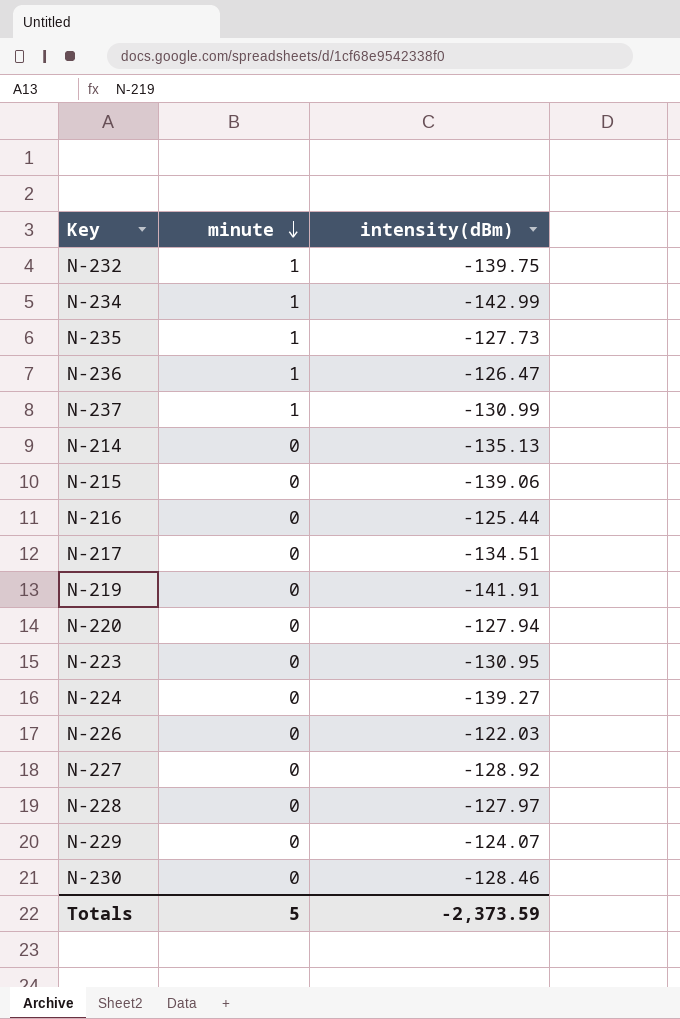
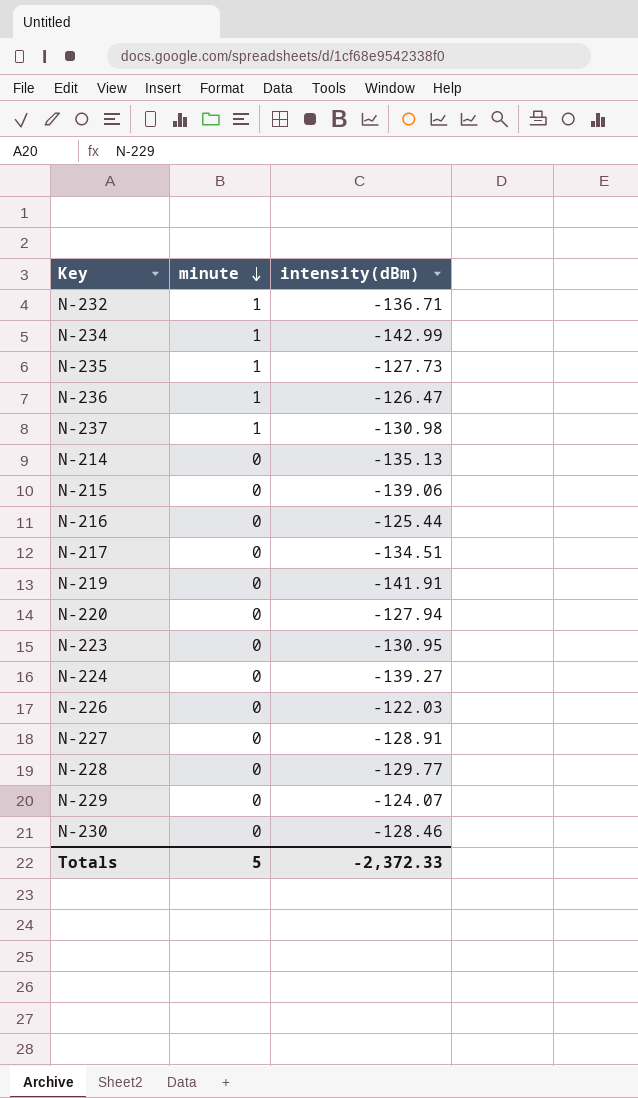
N-232 | intensity(dBm): -139.75 -> -136.71
N-237 | intensity(dBm): -130.99 -> -130.98
N-227 | intensity(dBm): -128.92 -> -128.91
N-228 | intensity(dBm): -127.97 -> -129.77
Totals | intensity(dBm): -2,373.59 -> -2,372.33

